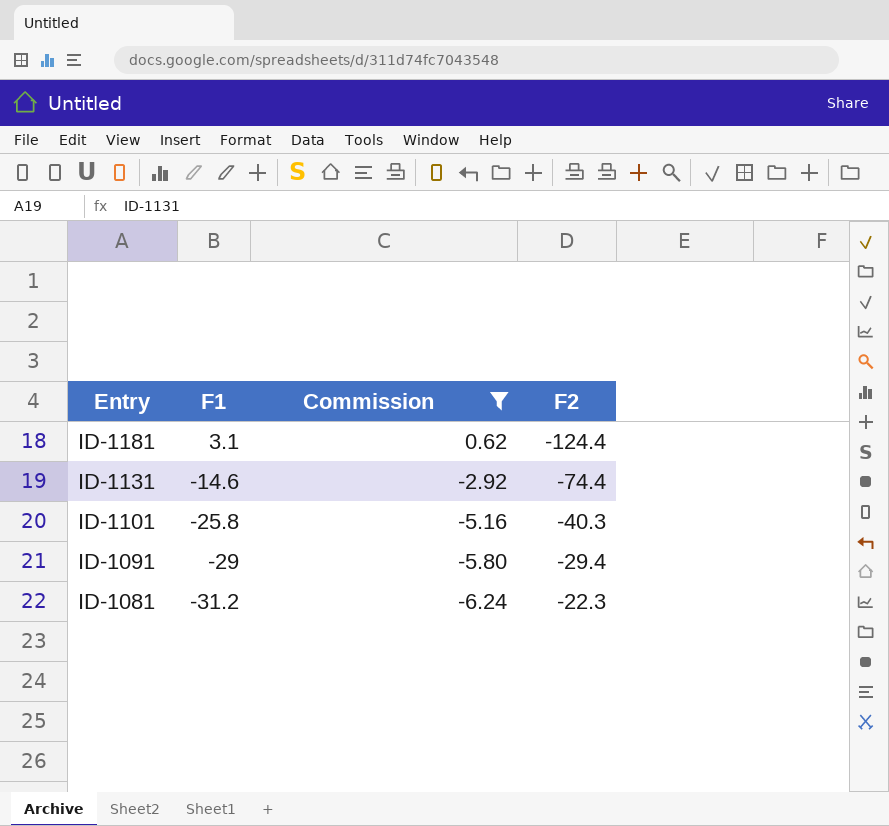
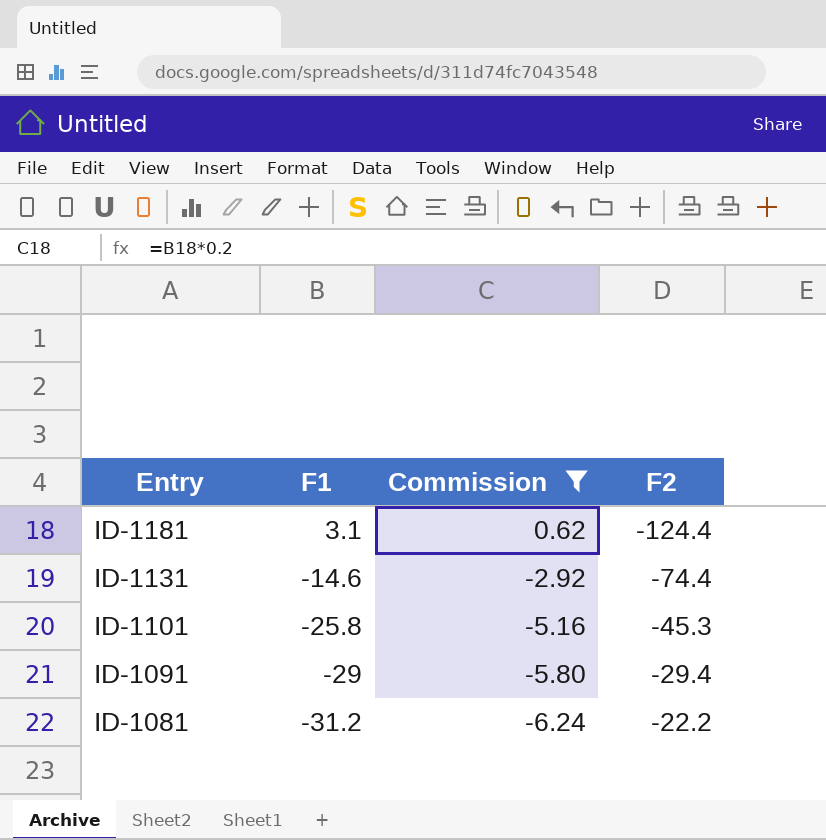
ID-1101 | F2: -40.3 -> -45.3
ID-1081 | F2: -22.3 -> -22.2

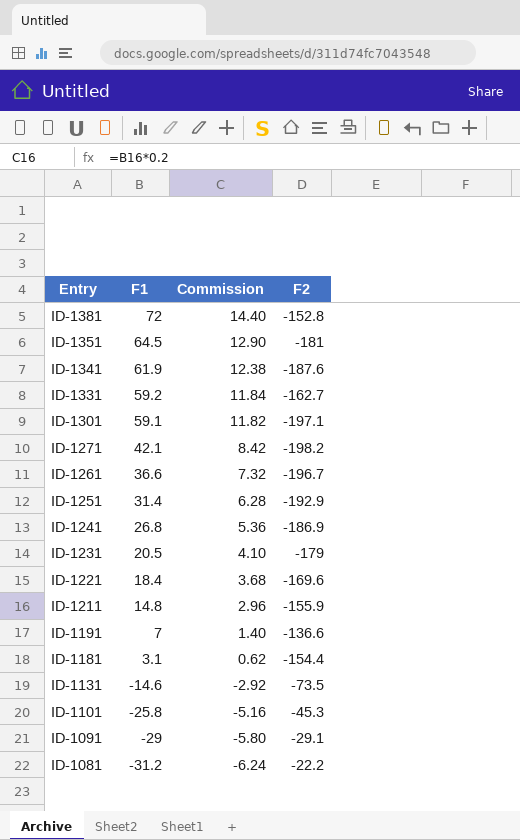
filter: Commission <= 0.62 -> none
ID-1181 | F2: -124.4 -> -154.4
ID-1131 | F2: -74.4 -> -73.5
ID-1091 | F2: -29.4 -> -29.1

